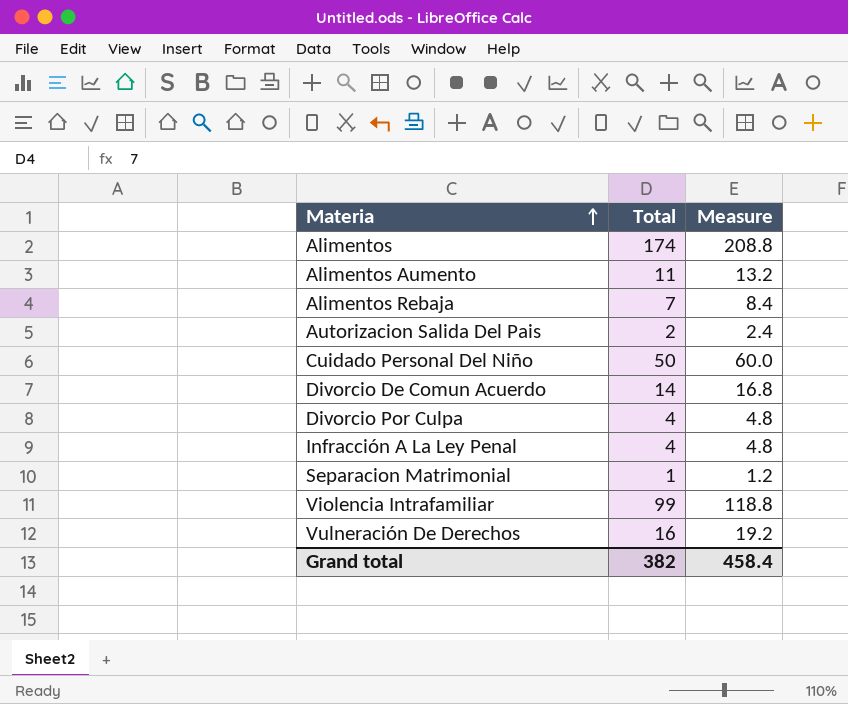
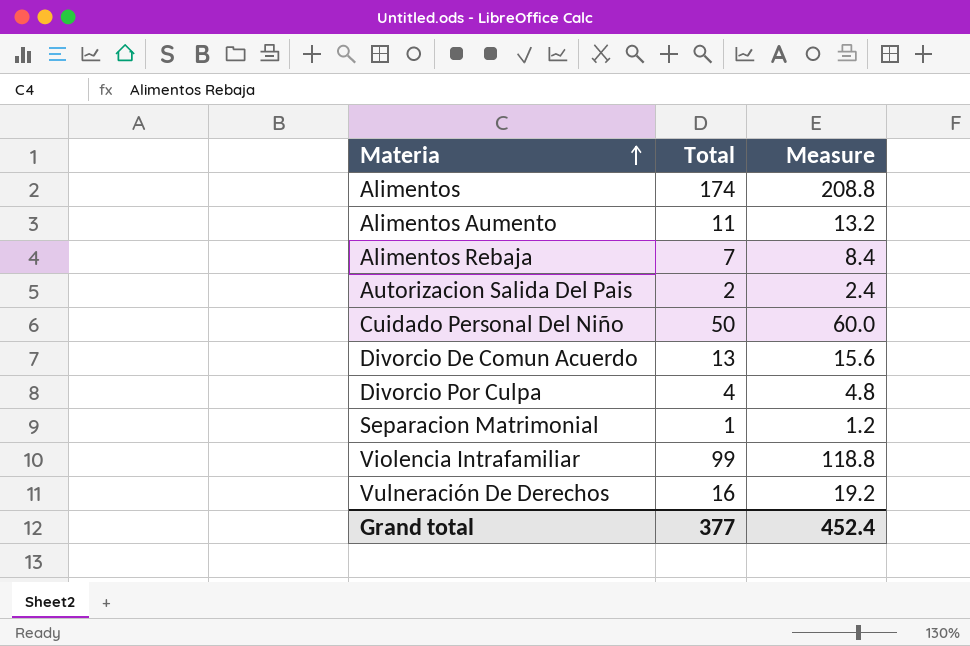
row Infracción A La Ley Penal: 4 | 4.8 -> none
Divorcio De Comun Acuerdo | Total: 14 -> 13
Divorcio De Comun Acuerdo | Measure: 16.8 -> 15.6
Grand total | Total: 382 -> 377
Grand total | Measure: 458.4 -> 452.4

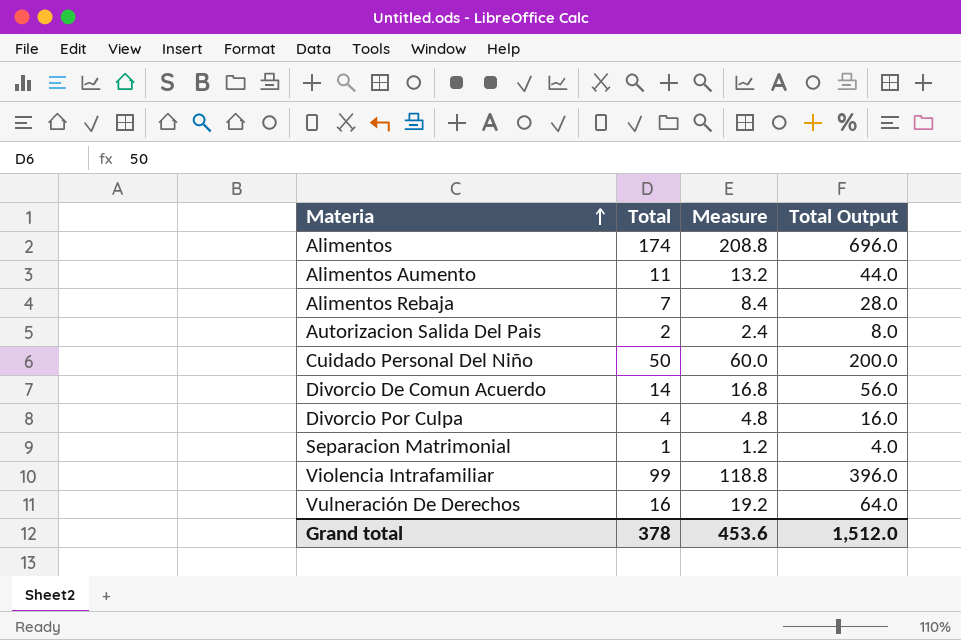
column Total Output | formula: none -> [Total] * 4
Divorcio De Comun Acuerdo | Total: 13 -> 14
Divorcio De Comun Acuerdo | Measure: 15.6 -> 16.8
Grand total | Total: 377 -> 378
Grand total | Measure: 452.4 -> 453.6

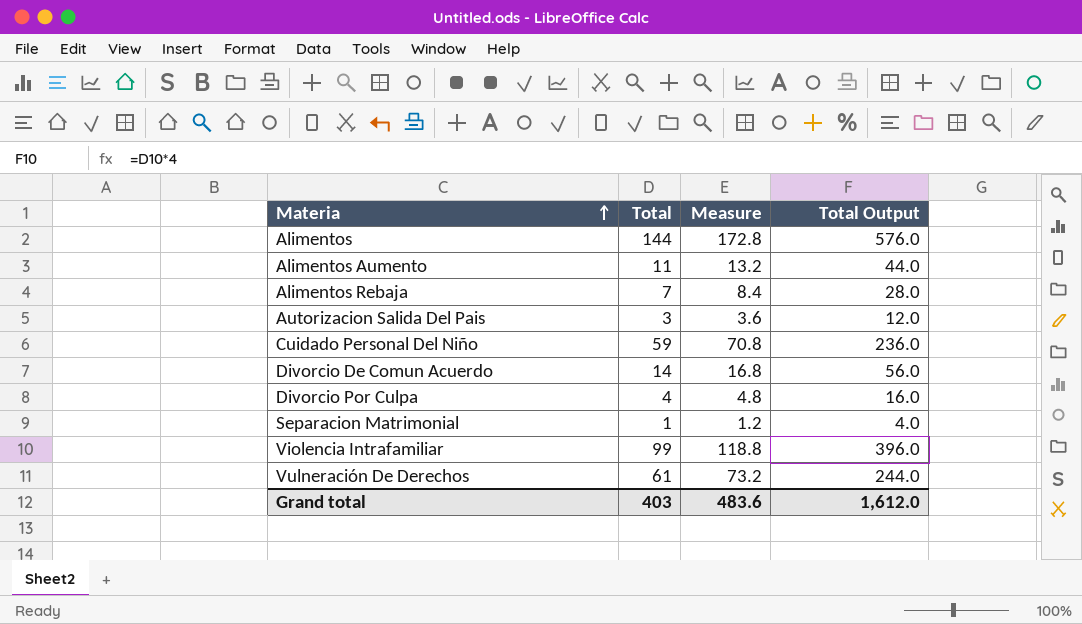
Alimentos | Total: 174 -> 144
Alimentos | Measure: 208.8 -> 172.8
Alimentos | Total Output: 696.0 -> 576.0
Autorizacion Salida Del Pais | Total: 2 -> 3
Autorizacion Salida Del Pais | Measure: 2.4 -> 3.6
Autorizacion Salida Del Pais | Total Output: 8.0 -> 12.0
Cuidado Personal Del Niño | Total: 50 -> 59
Cuidado Personal Del Niño | Measure: 60.0 -> 70.8
Cuidado Personal Del Niño | Total Output: 200.0 -> 236.0
Vulneración De Derechos | Total: 16 -> 61
Vulneración De Derechos | Measure: 19.2 -> 73.2
Vulneración De Derechos | Total Output: 64.0 -> 244.0
Grand total | Total: 378 -> 403
Grand total | Measure: 453.6 -> 483.6
Grand total | Total Output: 1,512.0 -> 1,612.0

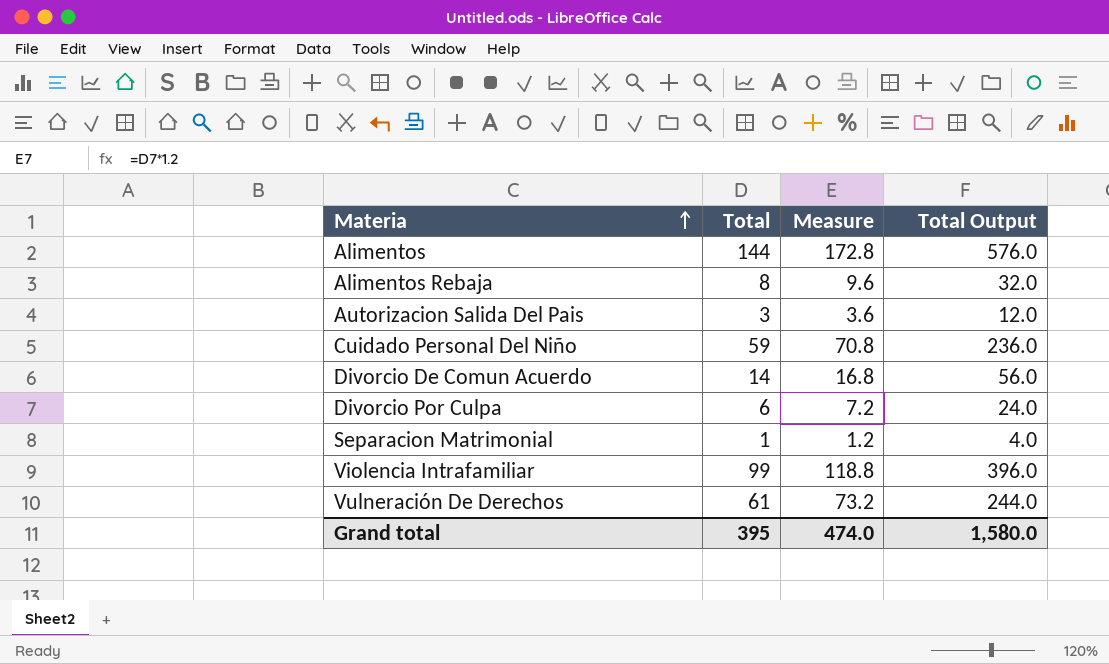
row Alimentos Aumento: 11 | 13.2 | 44.0 -> none
Alimentos Rebaja | Total: 7 -> 8
Alimentos Rebaja | Measure: 8.4 -> 9.6
Alimentos Rebaja | Total Output: 28.0 -> 32.0
Divorcio Por Culpa | Total: 4 -> 6
Divorcio Por Culpa | Measure: 4.8 -> 7.2
Divorcio Por Culpa | Total Output: 16.0 -> 24.0
Grand total | Total: 403 -> 395
Grand total | Measure: 483.6 -> 474.0
Grand total | Total Output: 1,612.0 -> 1,580.0

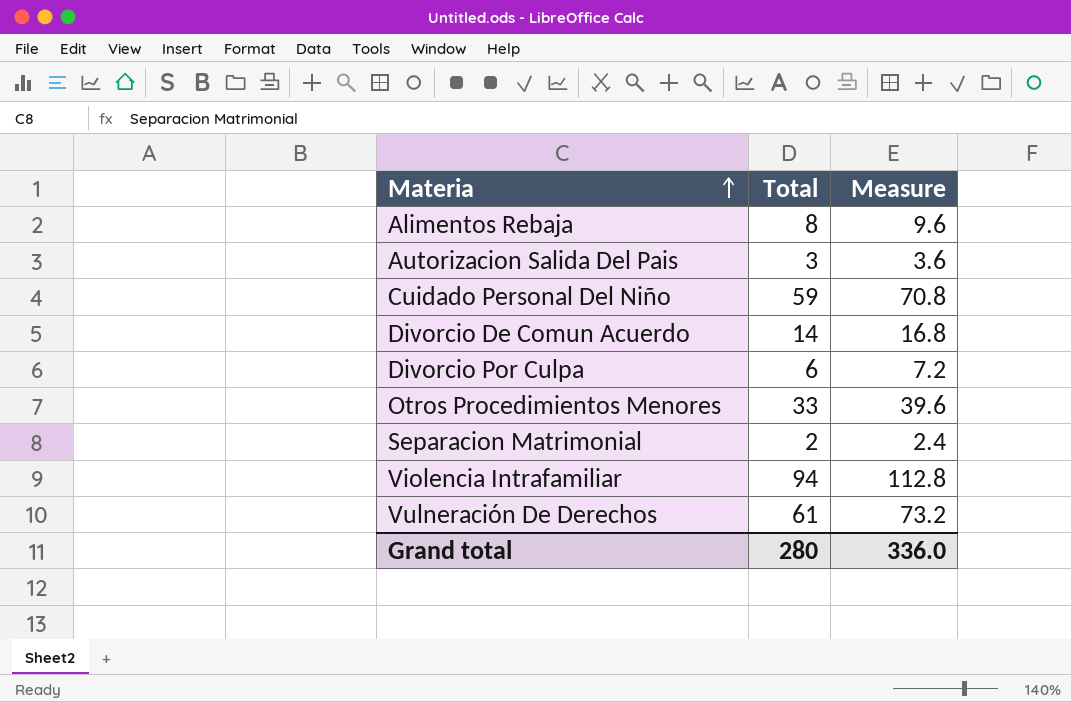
column Total Output | formula: [Total] * 4 -> none
row Alimentos: 144 | 172.8 | 576.0 -> none
row Otros Procedimientos Menores: none -> 33 | 39.6
Separacion Matrimonial | Total: 1 -> 2
Separacion Matrimonial | Measure: 1.2 -> 2.4
Violencia Intrafamiliar | Total: 99 -> 94
Violencia Intrafamiliar | Measure: 118.8 -> 112.8
Grand total | Total: 395 -> 280
Grand total | Measure: 474.0 -> 336.0

